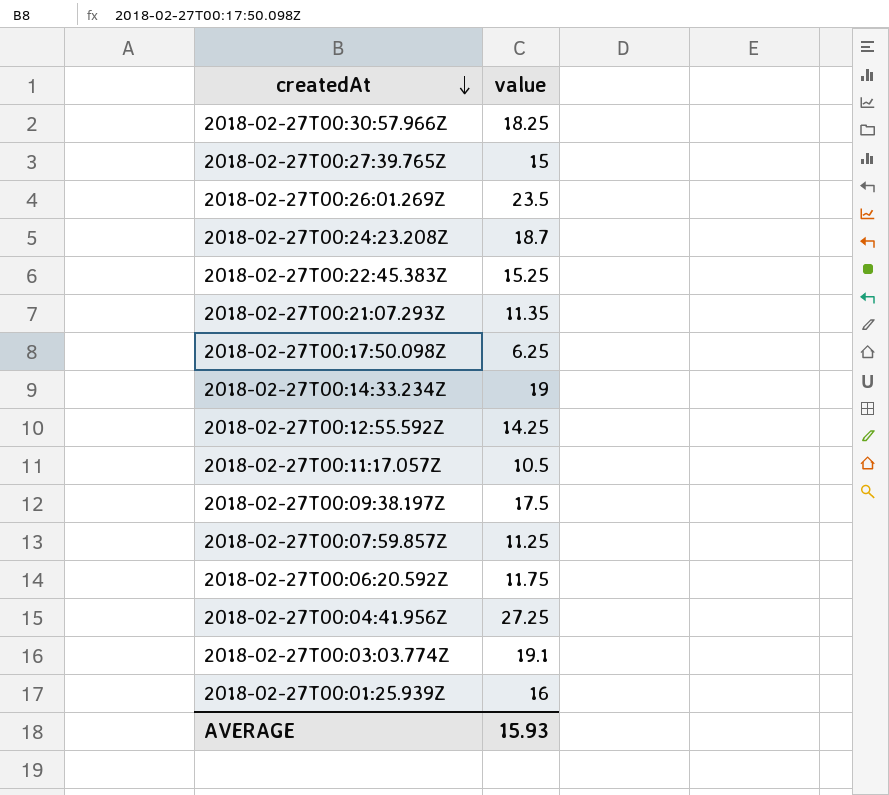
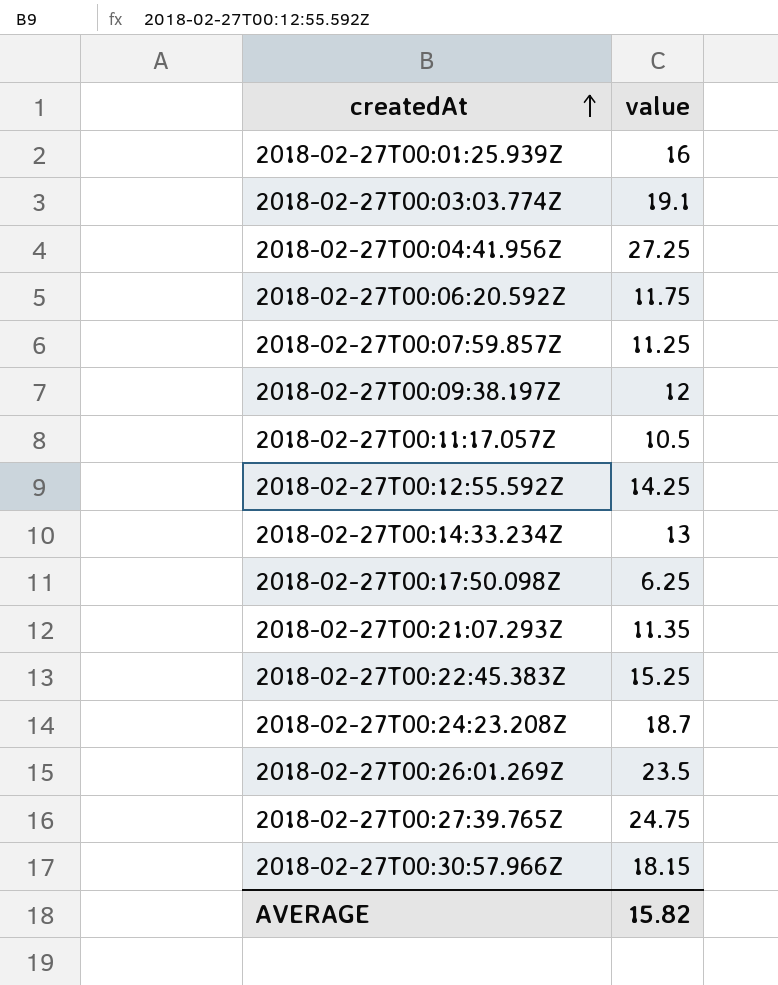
row order: createdAt descending -> createdAt ascending
2018-02-27T00:09:38.197Z | value: 17.5 -> 12
2018-02-27T00:14:33.234Z | value: 19 -> 13
2018-02-27T00:27:39.765Z | value: 15 -> 24.75
2018-02-27T00:30:57.966Z | value: 18.25 -> 18.15
AVERAGE | value: 15.93 -> 15.82

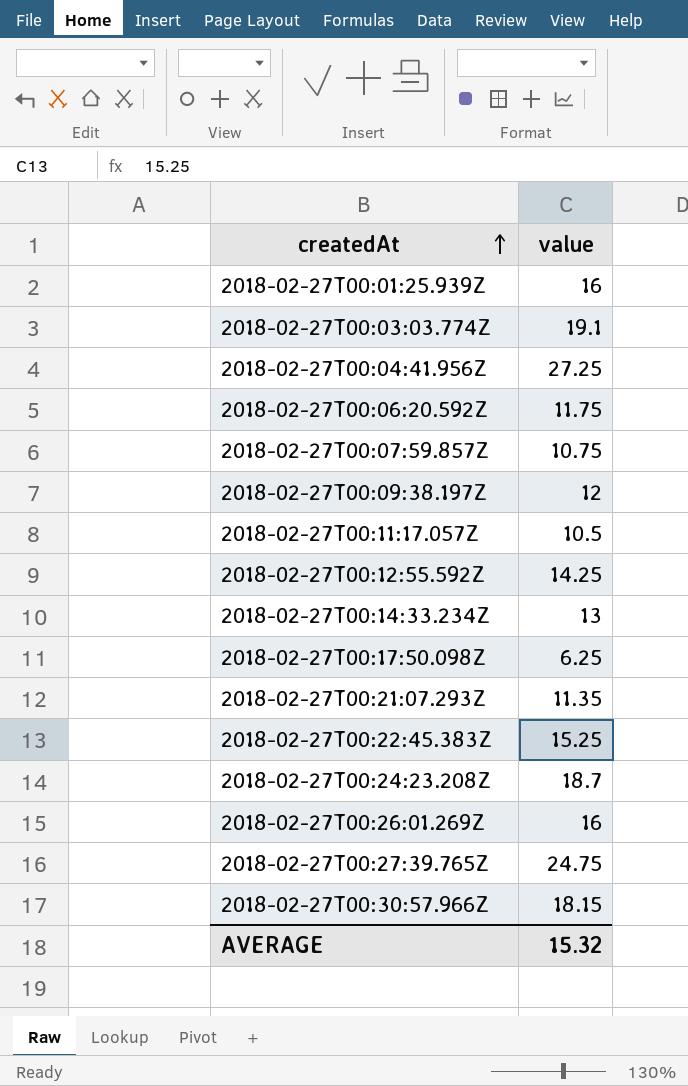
2018-02-27T00:07:59.857Z | value: 11.25 -> 10.75
2018-02-27T00:26:01.269Z | value: 23.5 -> 16
AVERAGE | value: 15.82 -> 15.32

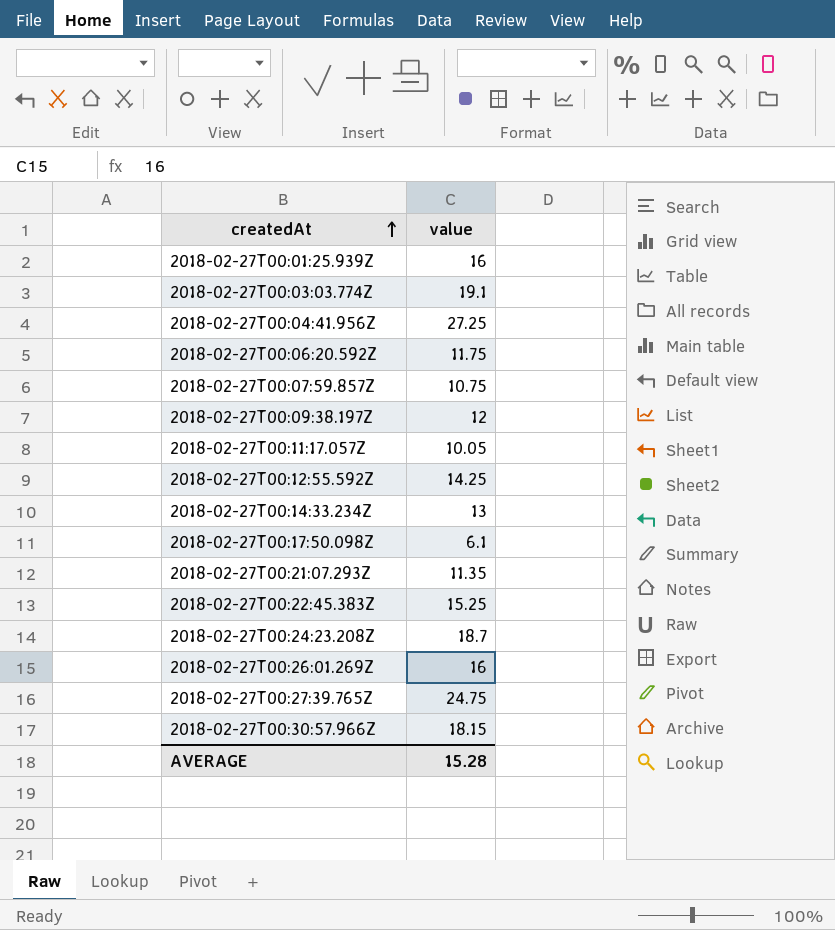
2018-02-27T00:11:17.057Z | value: 10.5 -> 10.05
2018-02-27T00:17:50.098Z | value: 6.25 -> 6.1
AVERAGE | value: 15.32 -> 15.28

